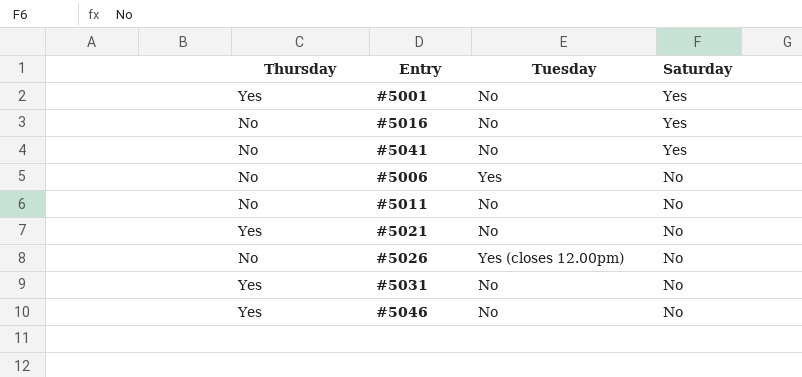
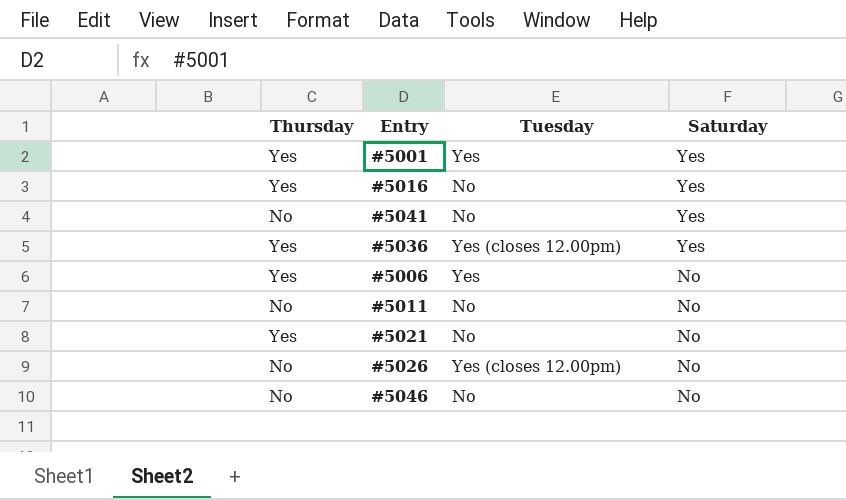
row #5031: Yes | No | No -> none
#5001 | Tuesday: No -> Yes
#5016 | Thursday: No -> Yes
row #5036: none -> Yes | Yes (closes 12.00pm) | Yes
#5006 | Thursday: No -> Yes
#5046 | Thursday: Yes -> No

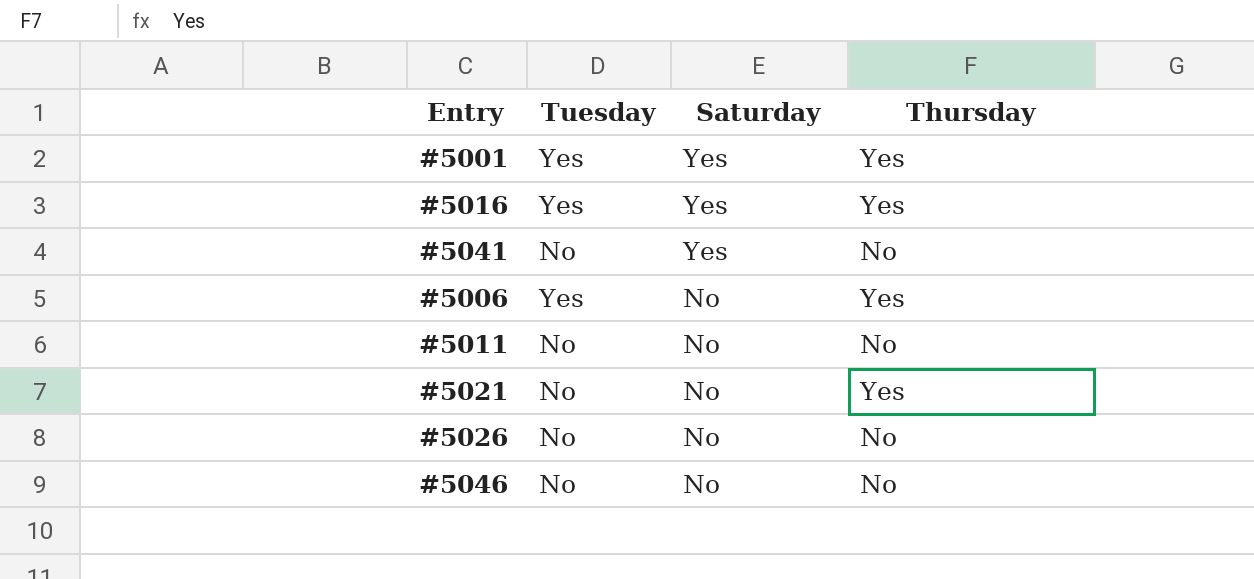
column Thursday | position: 1 -> 4
row #5036: Yes | Yes (closes 12.00pm) | Yes -> none
#5016 | Tuesday: No -> Yes
#5026 | Tuesday: Yes (closes 12.00pm) -> No

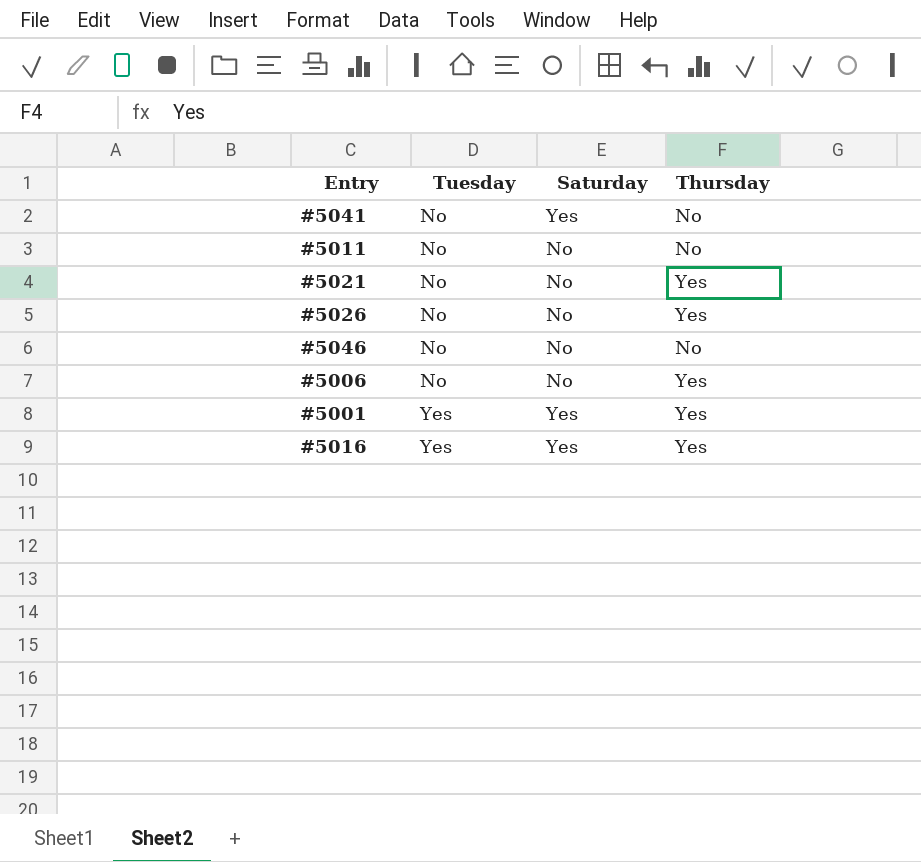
row order: Saturday descending -> Tuesday ascending
#5026 | Thursday: No -> Yes
#5006 | Tuesday: Yes -> No

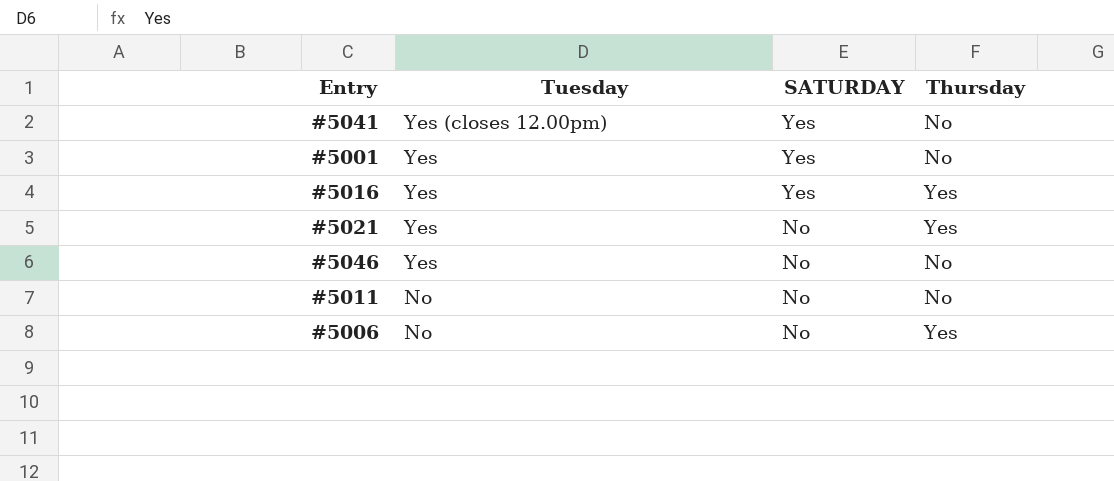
row order: Tuesday ascending -> Tuesday descending
column name: Saturday -> SATURDAY
row #5026: No | No | Yes -> none
#5041 | Tuesday: No -> Yes (closes 12.00pm)
#5001 | Thursday: Yes -> No
#5021 | Tuesday: No -> Yes
#5046 | Tuesday: No -> Yes

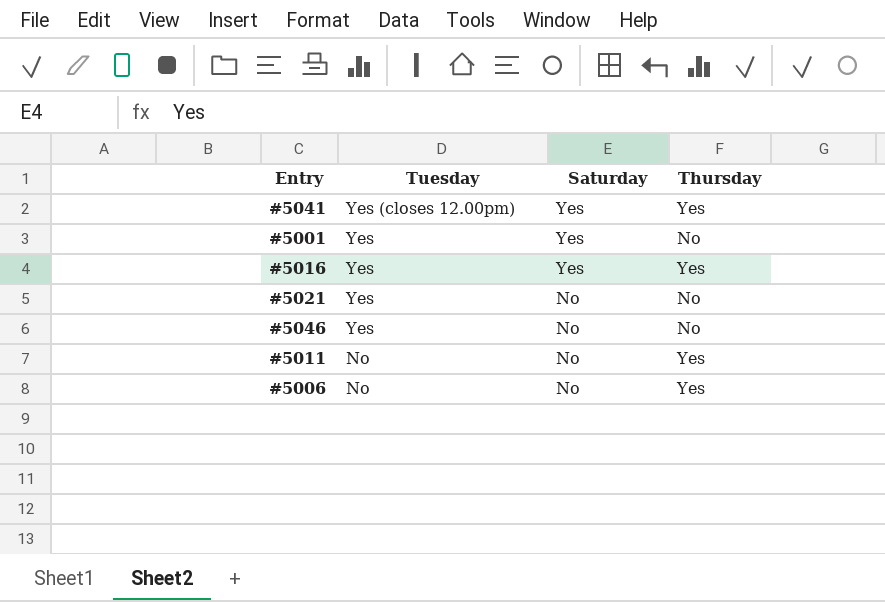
column name: SATURDAY -> Saturday
#5041 | Thursday: No -> Yes
#5021 | Thursday: Yes -> No
#5011 | Thursday: No -> Yes

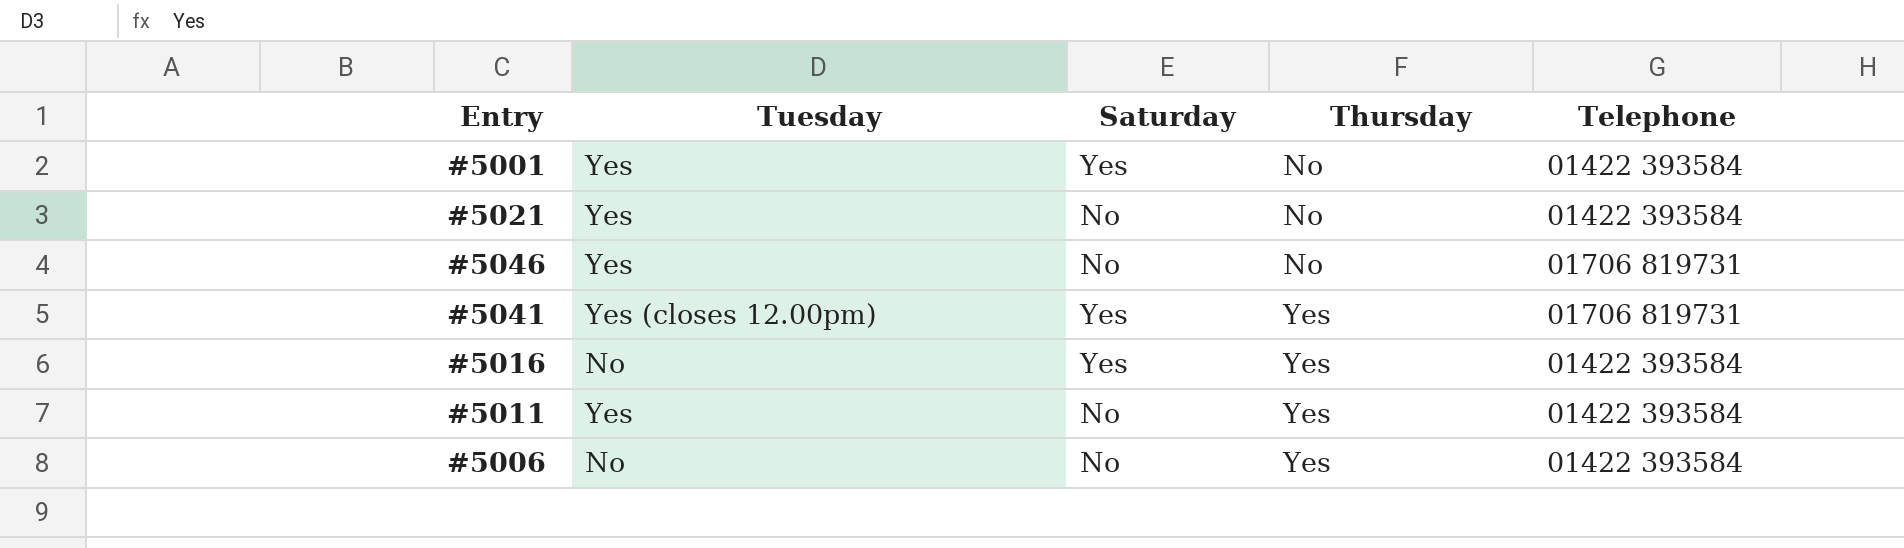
row order: Tuesday descending -> Thursday ascending
column Telephone | position: none -> 5
#5016 | Tuesday: Yes -> No
#5011 | Tuesday: No -> Yes

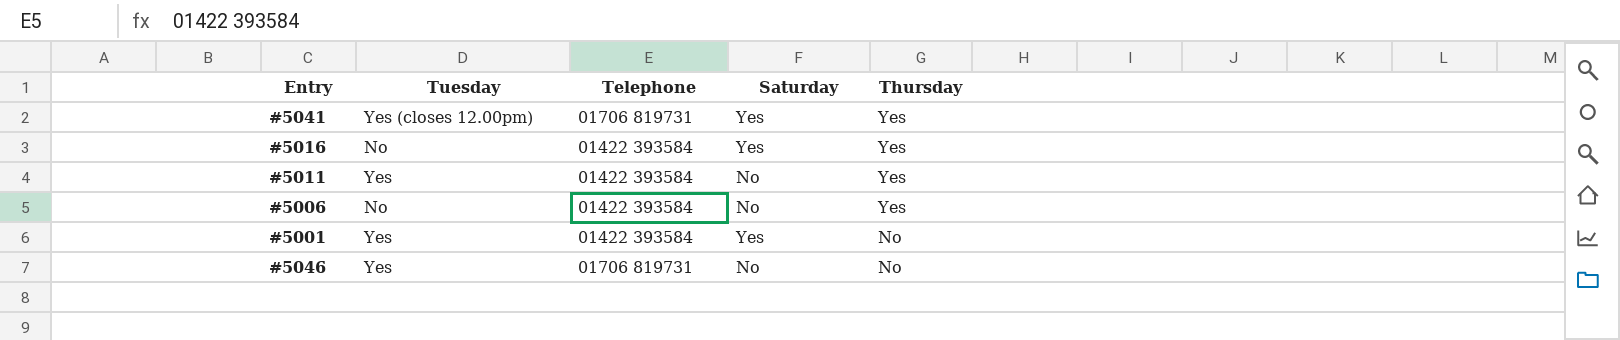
row order: Thursday ascending -> Thursday descending
column Telephone | position: 5 -> 3
row #5021: Yes | No | No | 01422 393584 -> none

